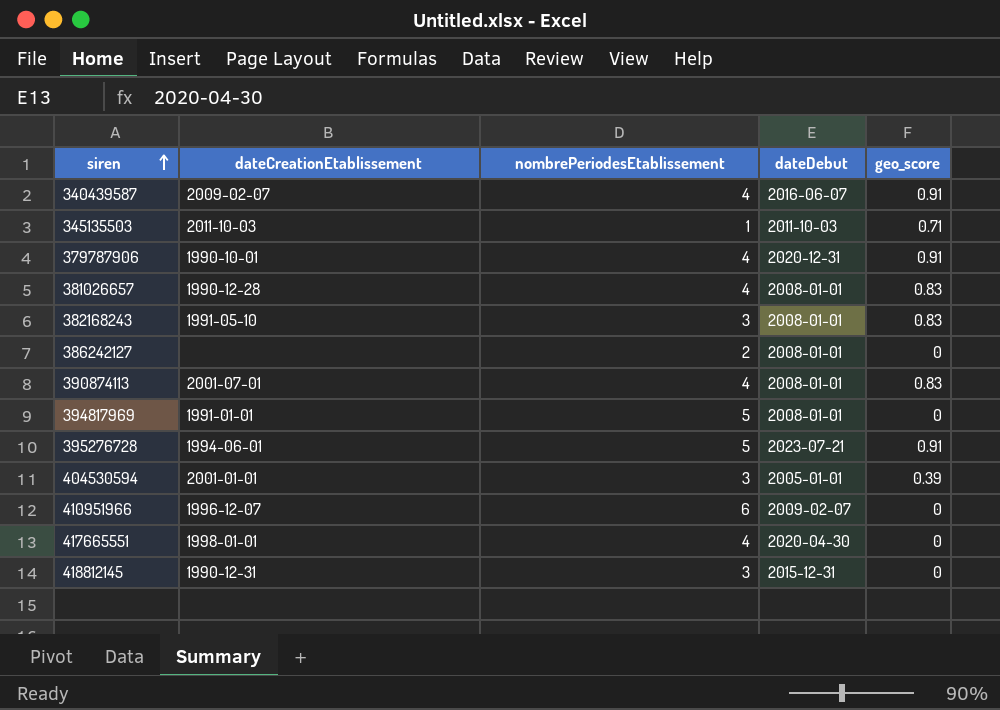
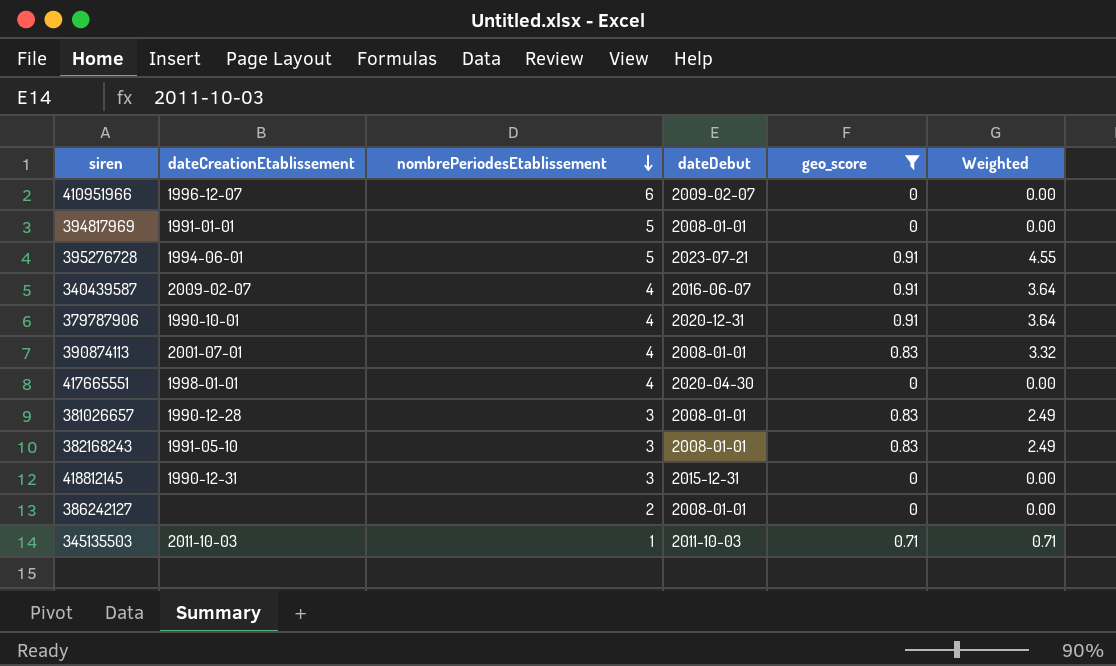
filter: none -> geo_score != 0.39
row order: siren ascending -> nombrePeriodesEtablissement descending
column Weighted | formula: none -> [nombrePeriodesEtablissement] * [geo_score]
381026657 | nombrePeriodesEtablissement: 4 -> 3

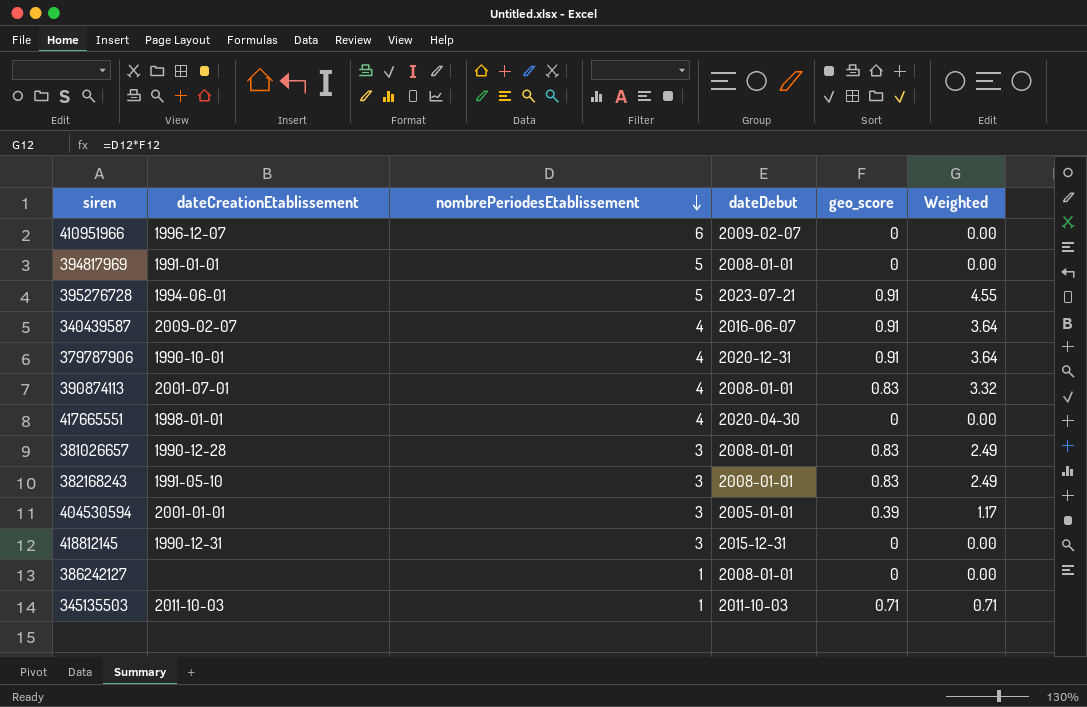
filter: geo_score != 0.39 -> none
386242127 | nombrePeriodesEtablissement: 2 -> 1

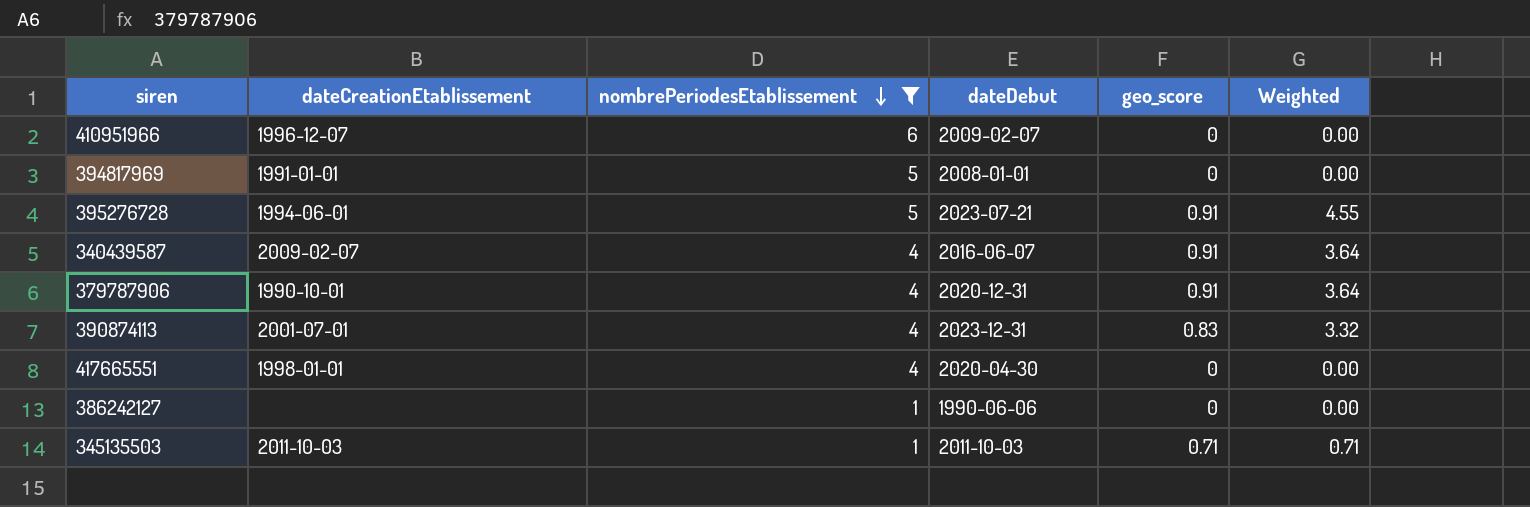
filter: none -> nombrePeriodesEtablissement != 3
390874113 | dateDebut: 2008-01-01 -> 2023-12-31
386242127 | dateDebut: 2008-01-01 -> 1990-06-06

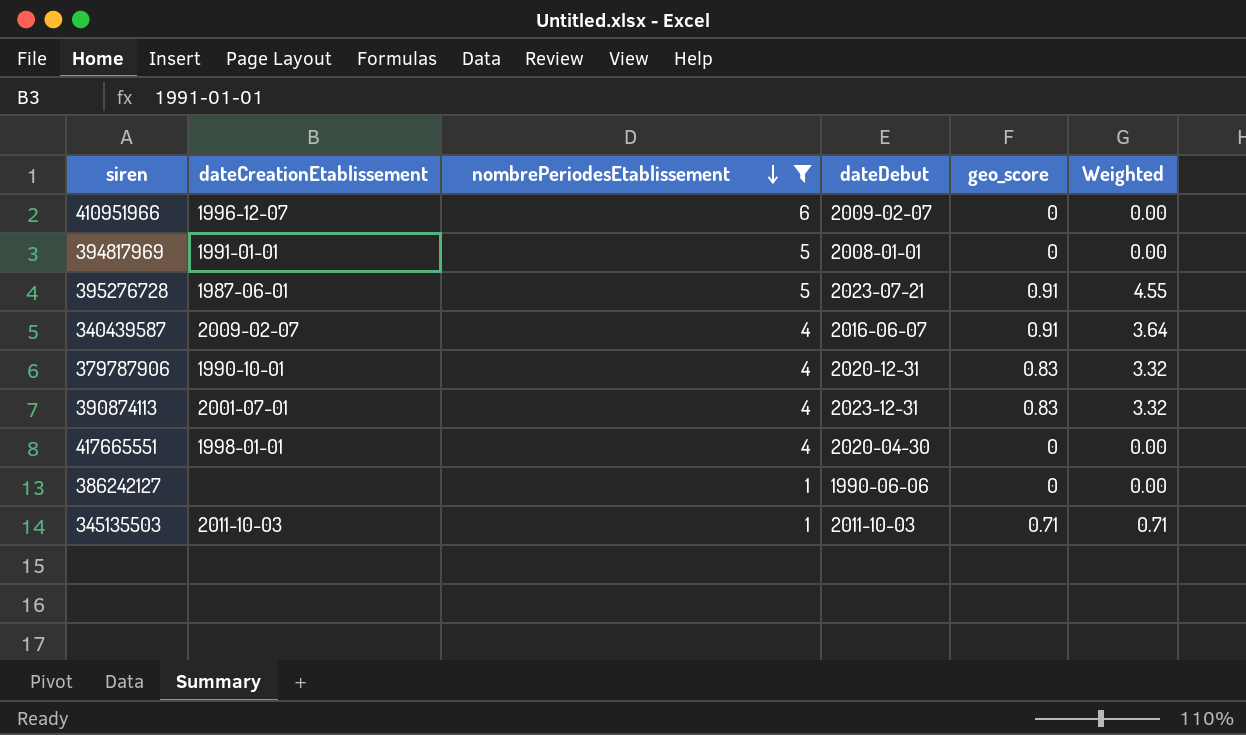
395276728 | dateCreationEtablissement: 1994-06-01 -> 1987-06-01
379787906 | geo_score: 0.91 -> 0.83
379787906 | Weighted: 3.64 -> 3.32

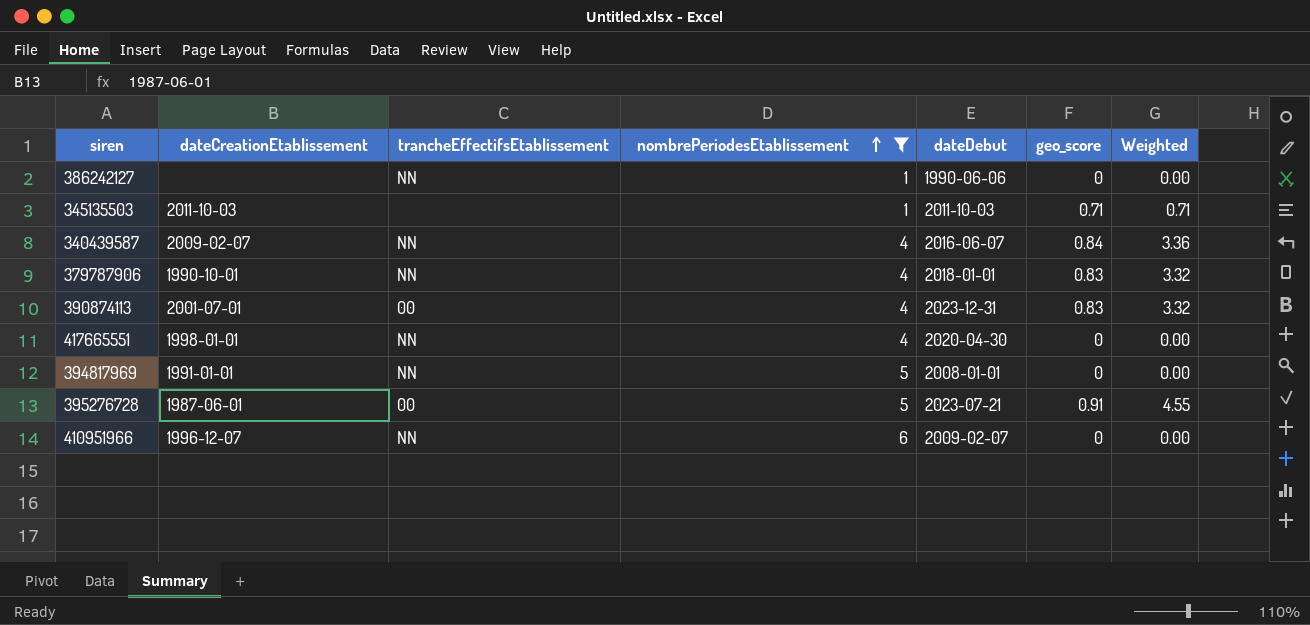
row order: nombrePeriodesEtablissement descending -> nombrePeriodesEtablissement ascending
column trancheEffectifsEtablissement | position: none -> 3
340439587 | geo_score: 0.91 -> 0.84
340439587 | Weighted: 3.64 -> 3.36
379787906 | dateDebut: 2020-12-31 -> 2018-01-01

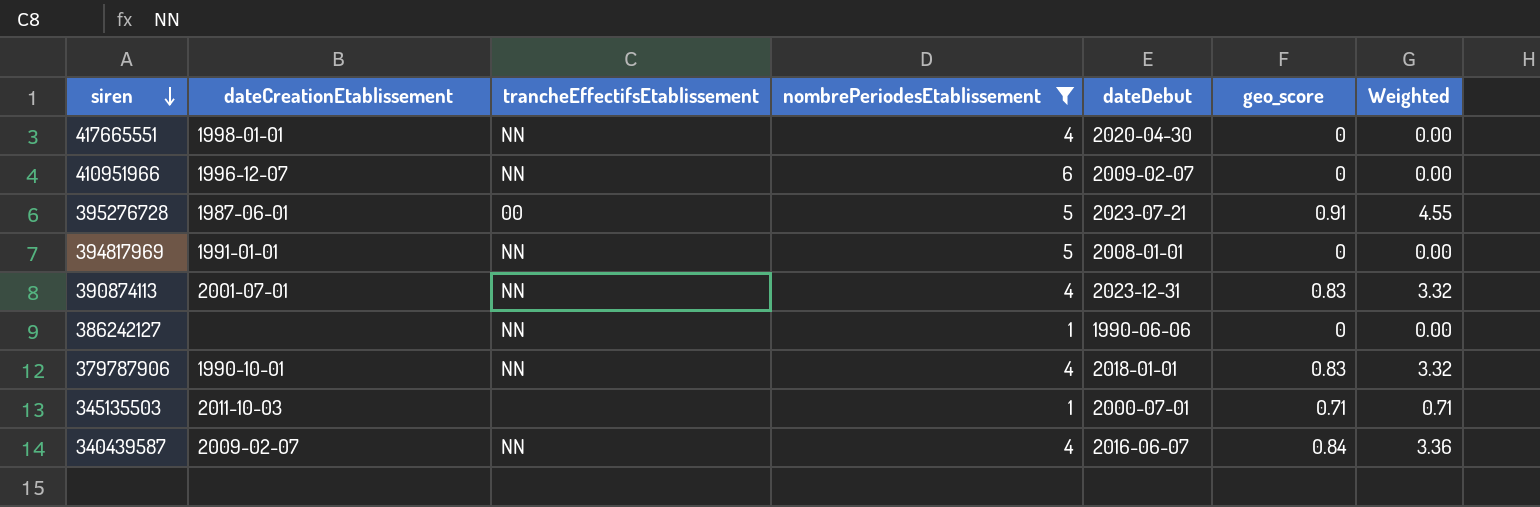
row order: nombrePeriodesEtablissement ascending -> siren descending
390874113 | trancheEffectifsEtablissement: 00 -> NN
345135503 | dateDebut: 2011-10-03 -> 2000-07-01

